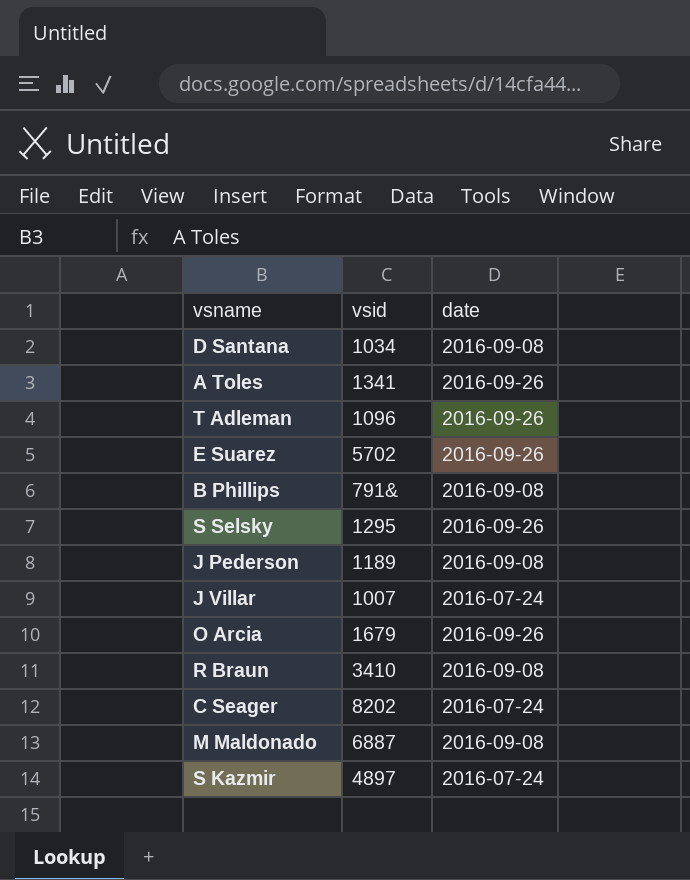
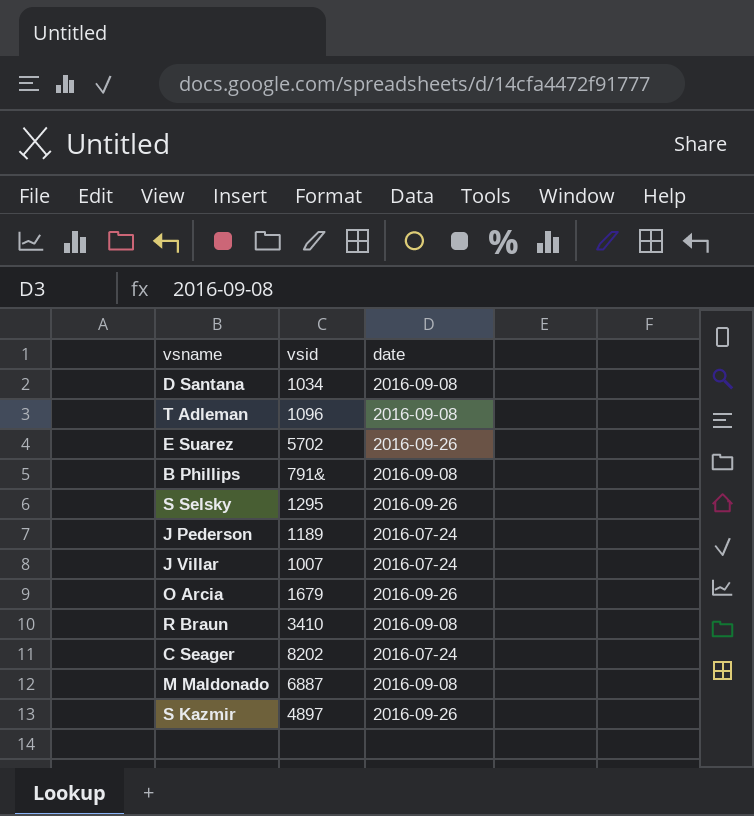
row A Toles: 1341 | 2016-09-26 -> none
T Adleman | date: 2016-09-26 -> 2016-09-08
J Pederson | date: 2016-09-08 -> 2016-07-24
S Kazmir | date: 2016-07-24 -> 2016-09-26

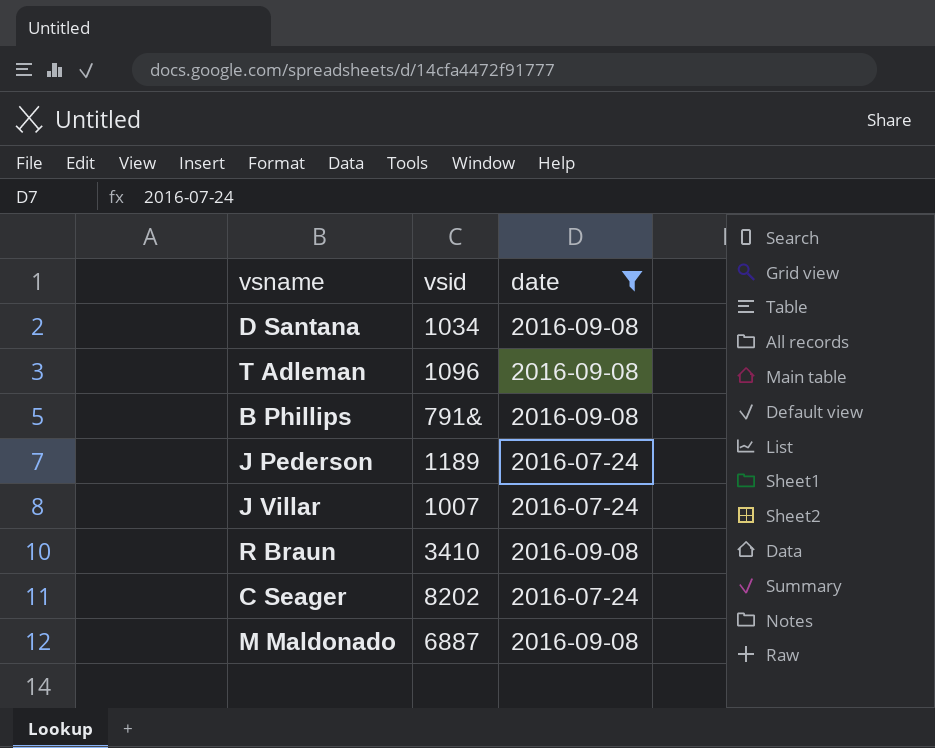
filter: none -> date != 2016-09-26

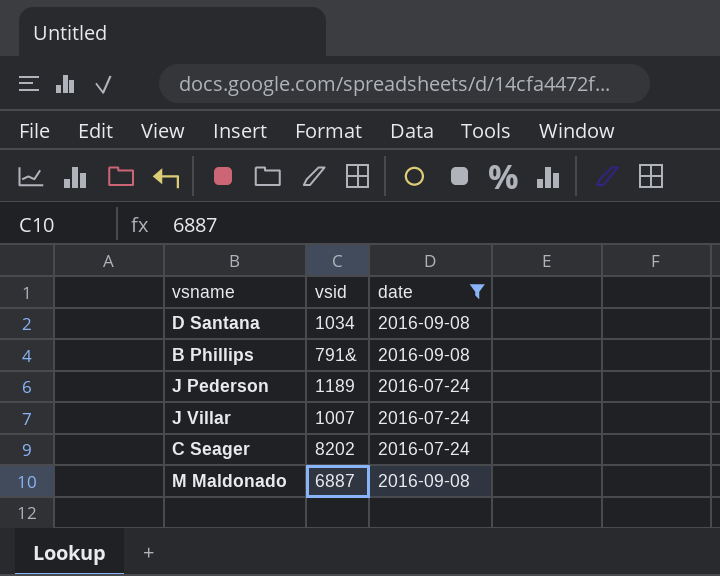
row T Adleman: 1096 | 2016-09-08 -> none
row R Braun: 3410 | 2016-09-08 -> none

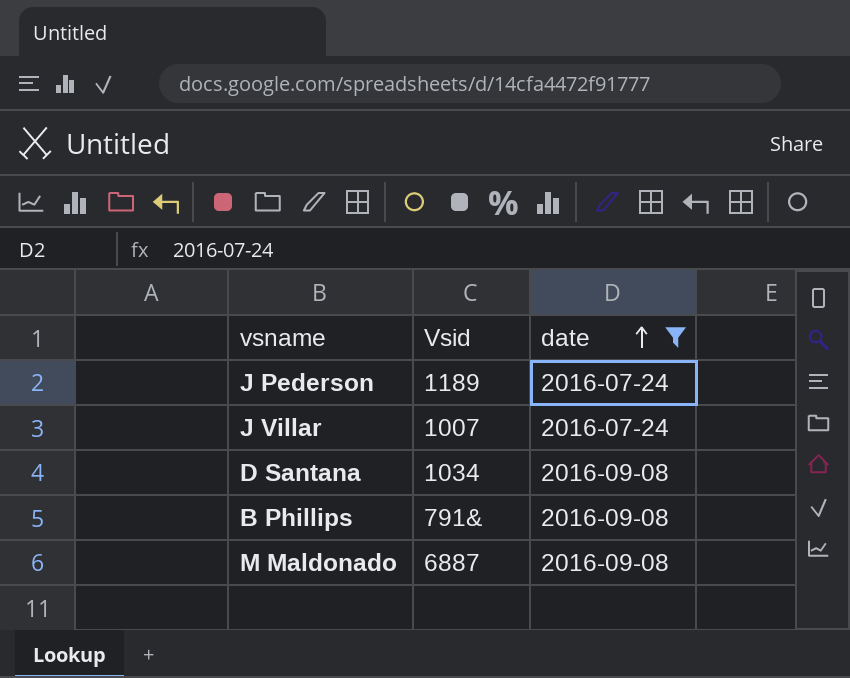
row order: none -> date ascending
column name: vsid -> Vsid
row C Seager: 8202 | 2016-07-24 -> none

